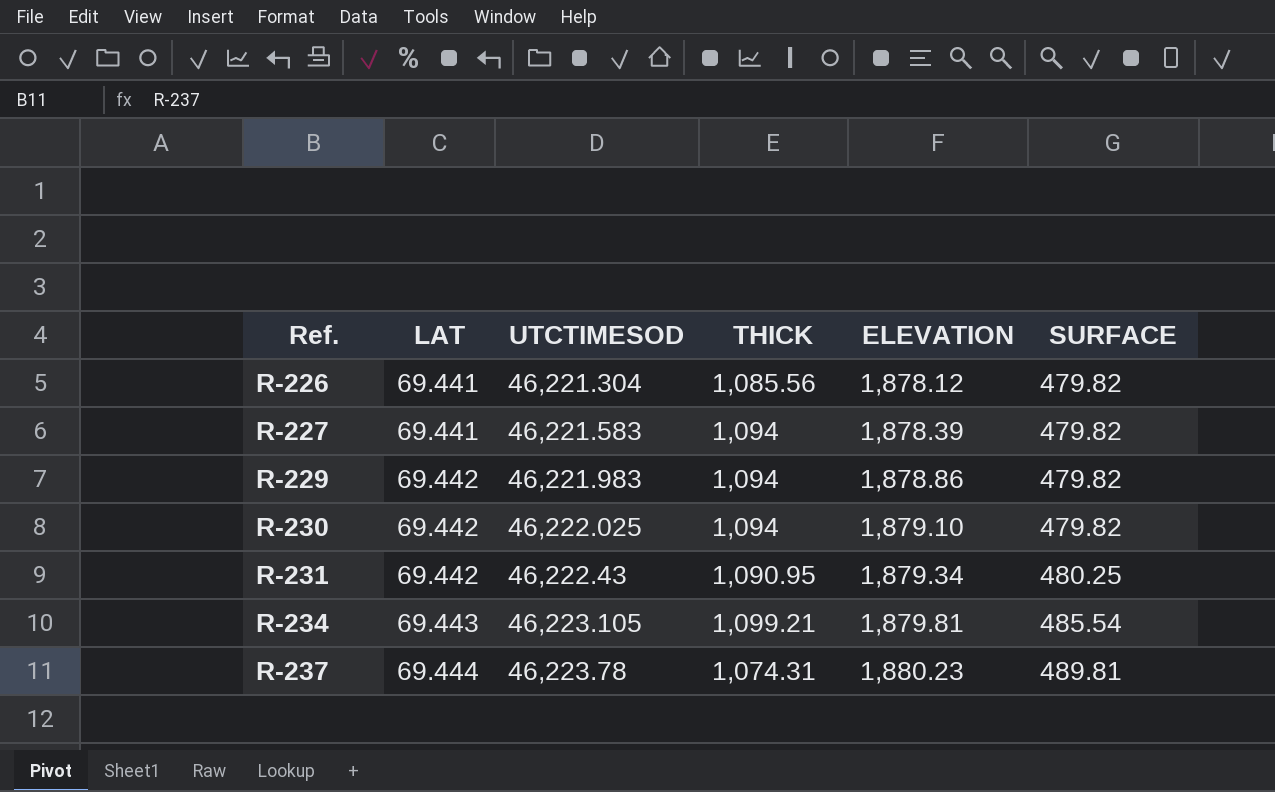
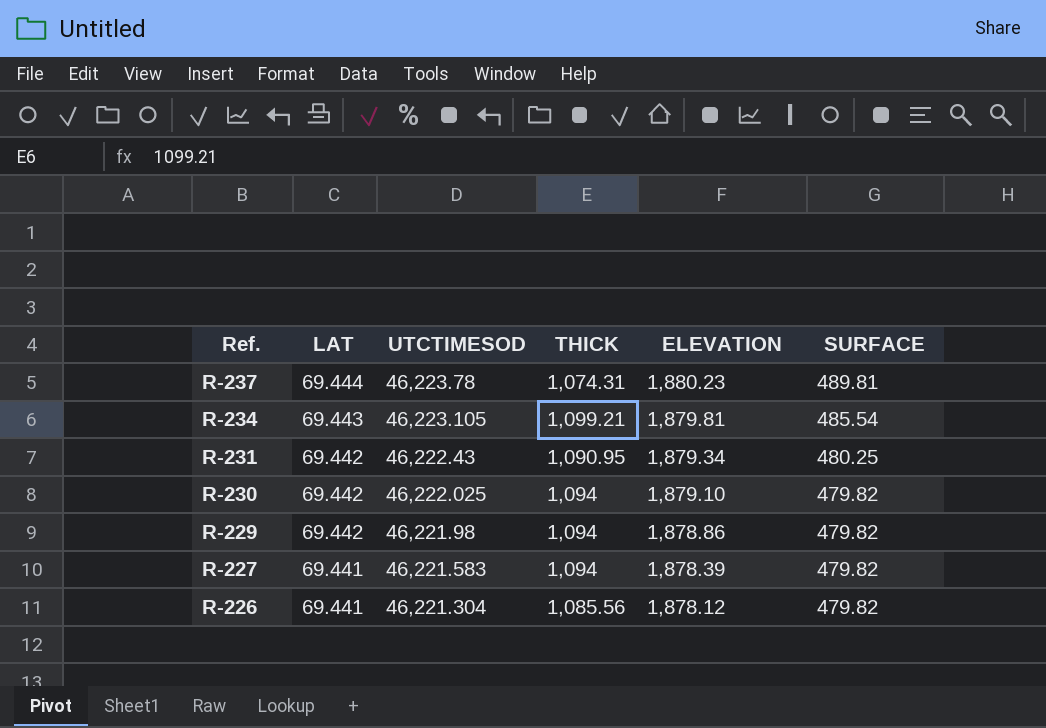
row order: Ref. ascending -> Ref. descending
R-229 | UTCTIMESOD: 46,221.983 -> 46,221.98

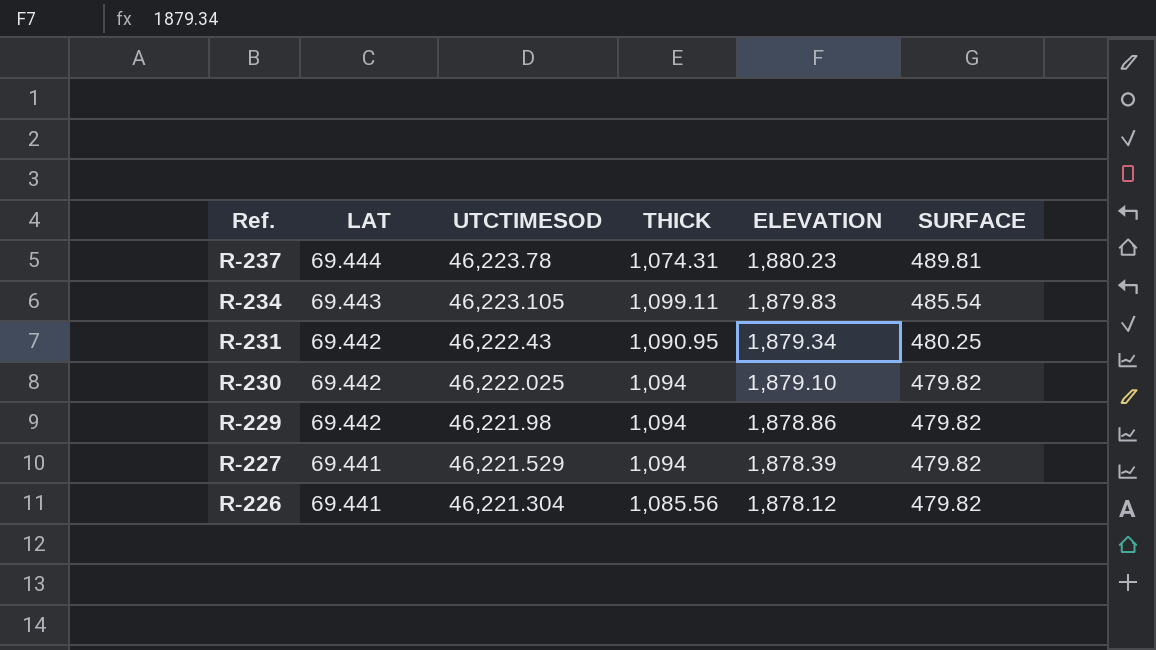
R-234 | THICK: 1,099.21 -> 1,099.11
R-234 | ELEVATION: 1,879.81 -> 1,879.83
R-227 | UTCTIMESOD: 46,221.583 -> 46,221.529

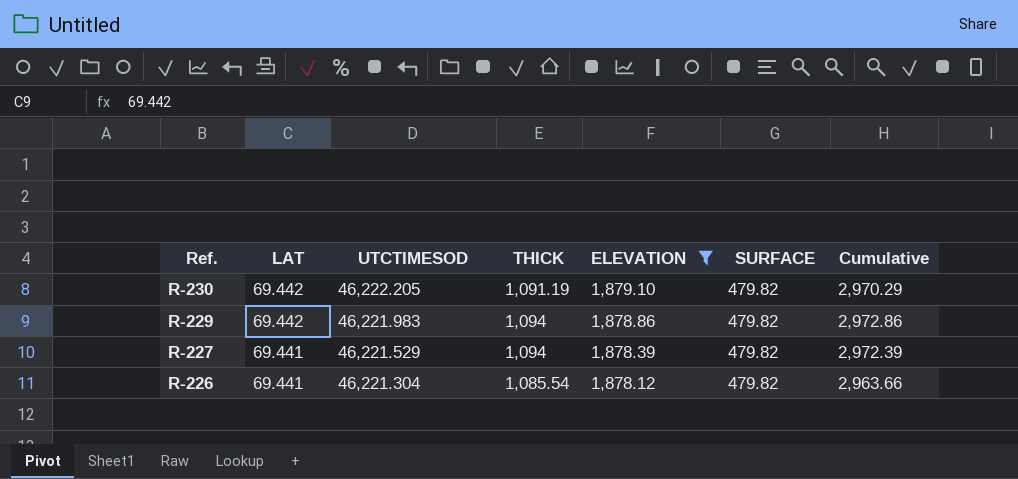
filter: none -> ELEVATION <= 1,879.10
column Cumulative | formula: none -> [THICK] + [ELEVATION]
R-230 | UTCTIMESOD: 46,222.025 -> 46,222.205
R-230 | THICK: 1,094 -> 1,091.19
R-229 | UTCTIMESOD: 46,221.98 -> 46,221.983
R-226 | THICK: 1,085.56 -> 1,085.54

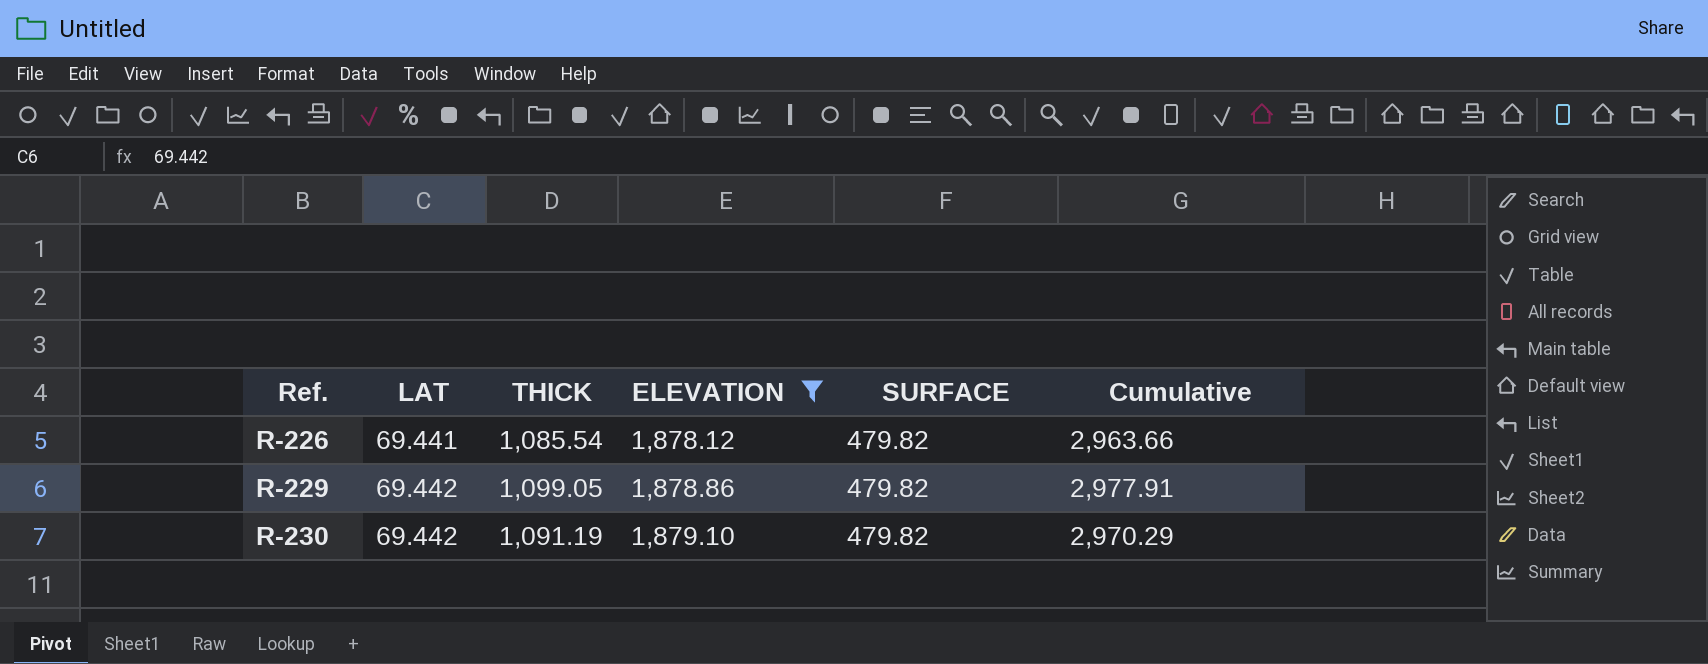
row order: Ref. descending -> Ref. ascending
column UTCTIMESOD | position: 3 -> none
row R-227: 69.441 | 46,221.529 | 1,094 | 1,878.39 | 479.82 | 2,972.39 -> none
R-229 | THICK: 1,094 -> 1,099.05
R-229 | Cumulative: 2,972.86 -> 2,977.91

